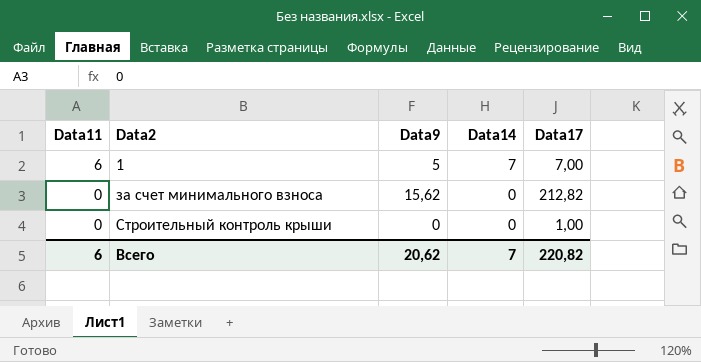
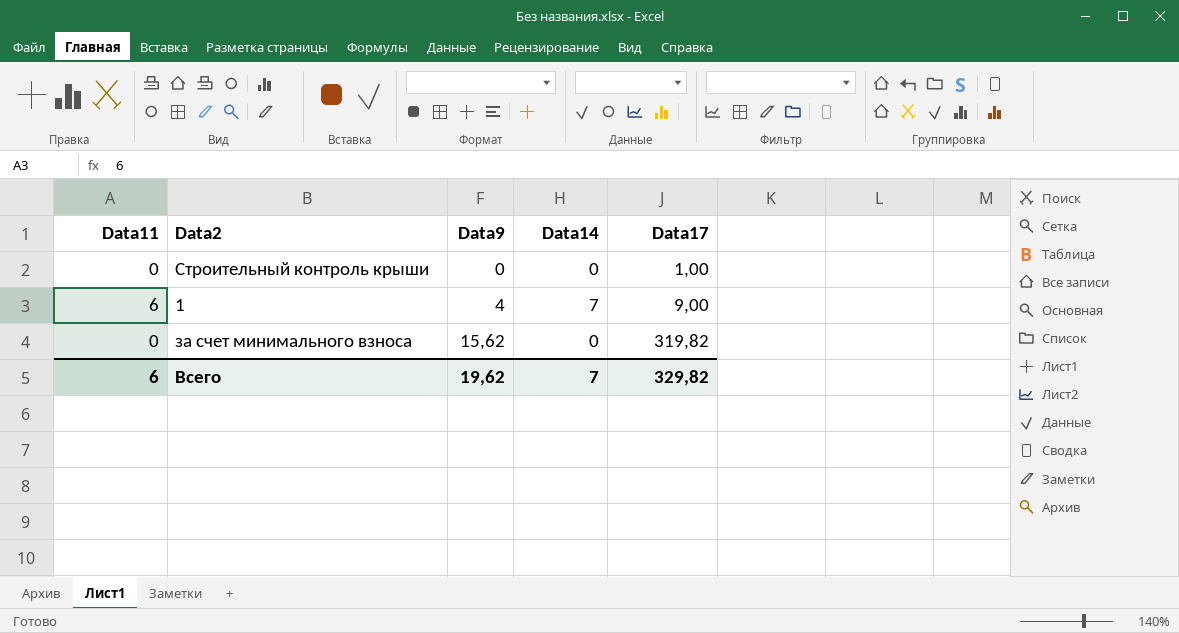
row order: Data11 descending -> Data9 ascending
1 | Data9: 5 -> 4
1 | Data17: 7,00 -> 9,00
за счет минимального взноса | Data17: 212,82 -> 319,82
Всего | Data9: 20,62 -> 19,62
Всего | Data17: 220,82 -> 329,82

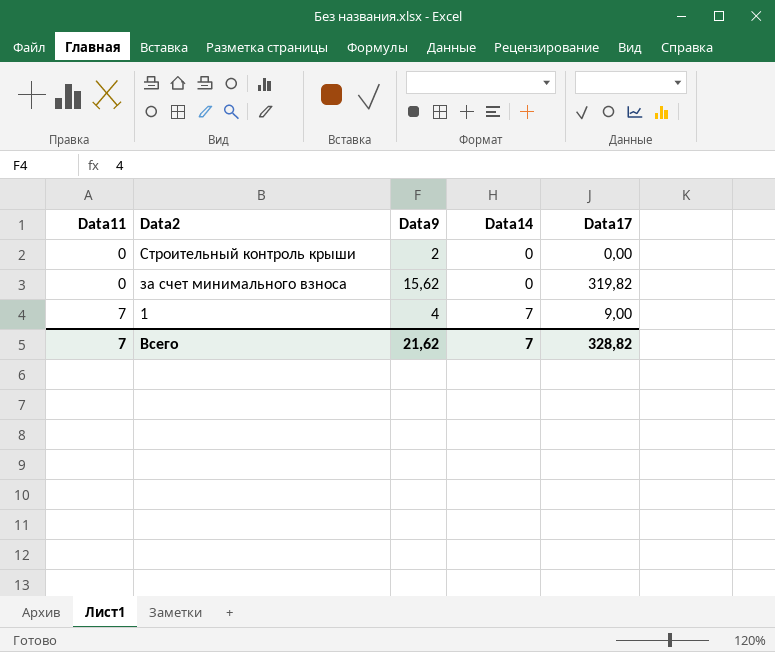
row order: Data9 ascending -> Data11 ascending
Строительный контроль крыши | Data9: 0 -> 2
Строительный контроль крыши | Data17: 1,00 -> 0,00
1 | Data11: 6 -> 7
Всего | Data11: 6 -> 7
Всего | Data9: 19,62 -> 21,62
Всего | Data17: 329,82 -> 328,82

